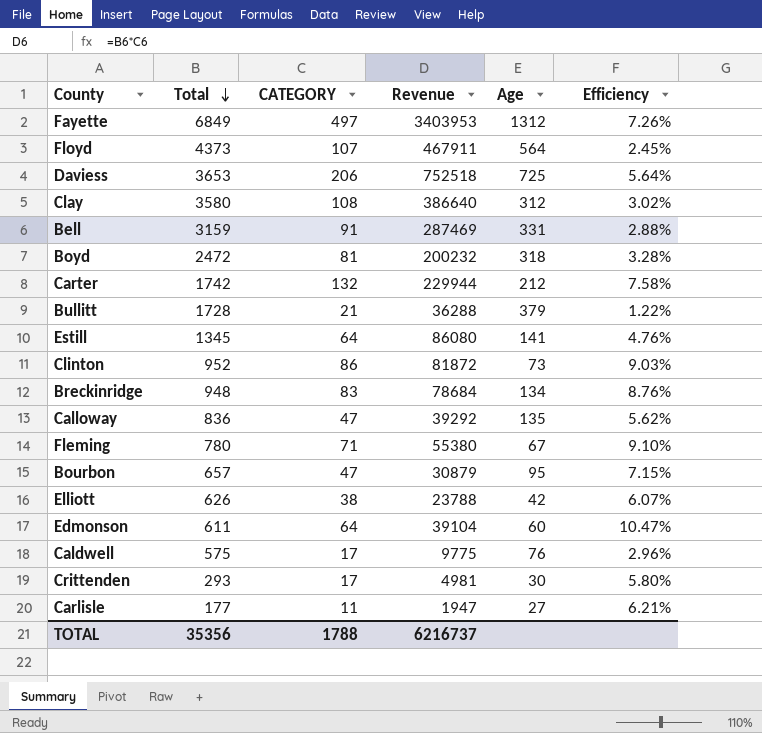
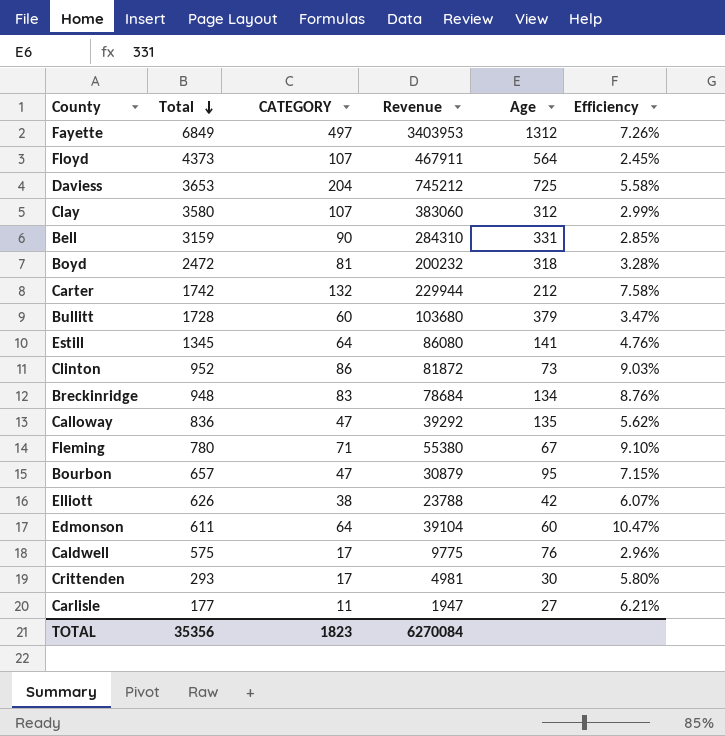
Daviess | CATEGORY: 206 -> 204
Daviess | Revenue: 752518 -> 745212
Daviess | Efficiency: 5.64% -> 5.58%
Clay | CATEGORY: 108 -> 107
Clay | Revenue: 386640 -> 383060
Clay | Efficiency: 3.02% -> 2.99%
Bell | CATEGORY: 91 -> 90
Bell | Revenue: 287469 -> 284310
Bell | Efficiency: 2.88% -> 2.85%
Bullitt | CATEGORY: 21 -> 60
Bullitt | Revenue: 36288 -> 103680
Bullitt | Efficiency: 1.22% -> 3.47%
TOTAL | CATEGORY: 1788 -> 1823
TOTAL | Revenue: 6216737 -> 6270084

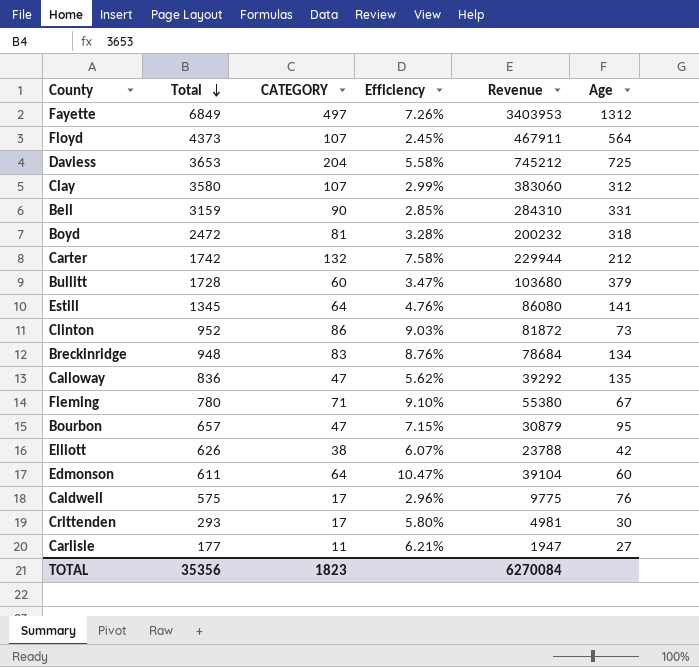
column Efficiency | position: 6 -> 4

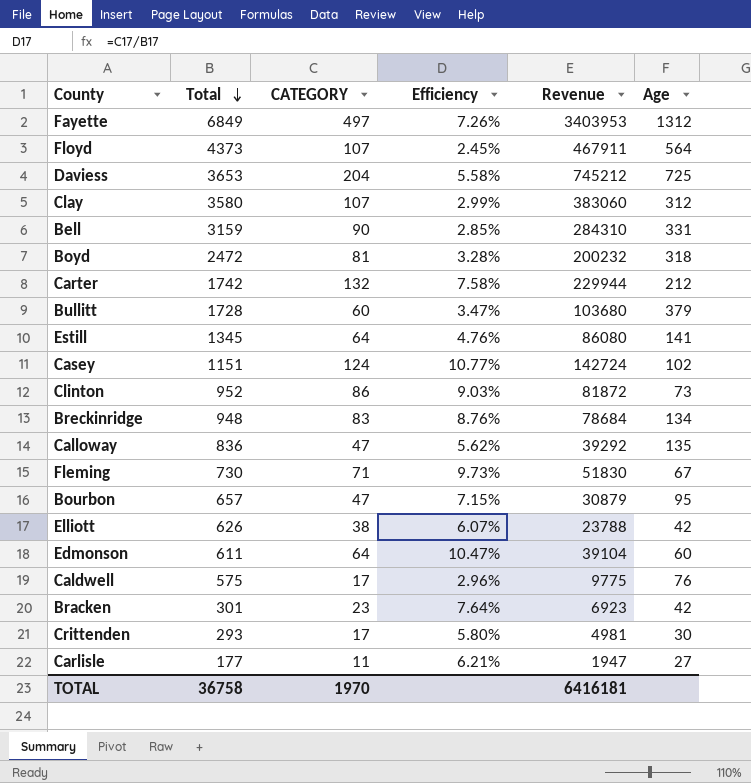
row Casey: none -> 1151 | 124 | 10.77% | 142724 | 102
Fleming | Total: 780 -> 730
Fleming | Efficiency: 9.10% -> 9.73%
Fleming | Revenue: 55380 -> 51830
row Bracken: none -> 301 | 23 | 7.64% | 6923 | 42
TOTAL | Total: 35356 -> 36758
TOTAL | CATEGORY: 1823 -> 1970
TOTAL | Revenue: 6270084 -> 6416181

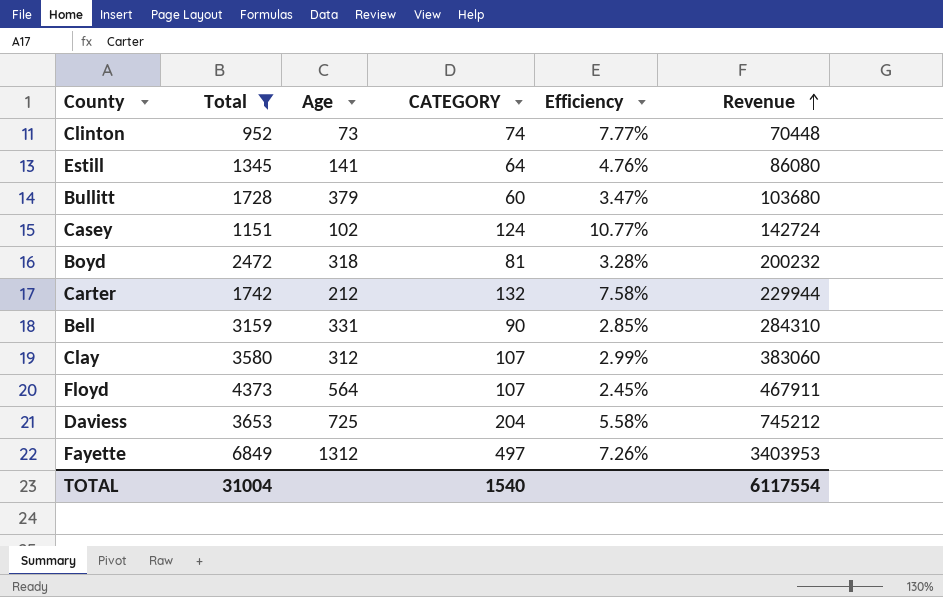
filter: none -> Total >= 952
row order: Total descending -> Revenue ascending
column Age | position: 6 -> 3
Clinton | CATEGORY: 86 -> 74
Clinton | Efficiency: 9.03% -> 7.77%
Clinton | Revenue: 81872 -> 70448
TOTAL | Total: 36758 -> 31004
TOTAL | CATEGORY: 1970 -> 1540
TOTAL | Revenue: 6416181 -> 6117554

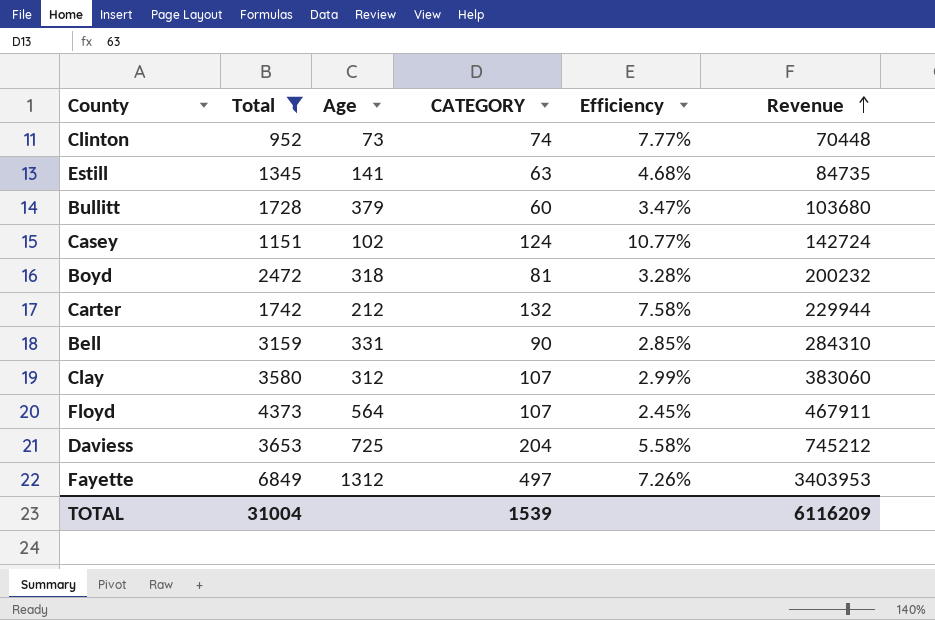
Estill | CATEGORY: 64 -> 63
Estill | Efficiency: 4.76% -> 4.68%
Estill | Revenue: 86080 -> 84735
TOTAL | CATEGORY: 1540 -> 1539
TOTAL | Revenue: 6117554 -> 6116209

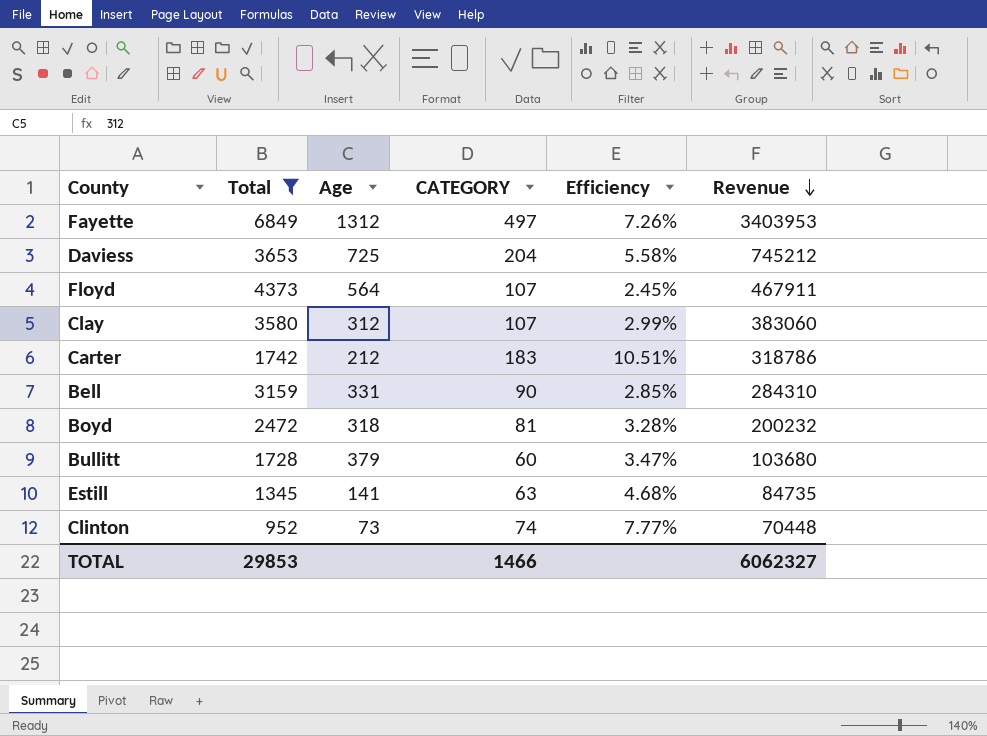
row order: Revenue ascending -> Revenue descending
row Casey: 1151 | 102 | 124 | 10.77% | 142724 -> none
Carter | CATEGORY: 132 -> 183
Carter | Efficiency: 7.58% -> 10.51%
Carter | Revenue: 229944 -> 318786
TOTAL | Total: 31004 -> 29853
TOTAL | CATEGORY: 1539 -> 1466
TOTAL | Revenue: 6116209 -> 6062327

